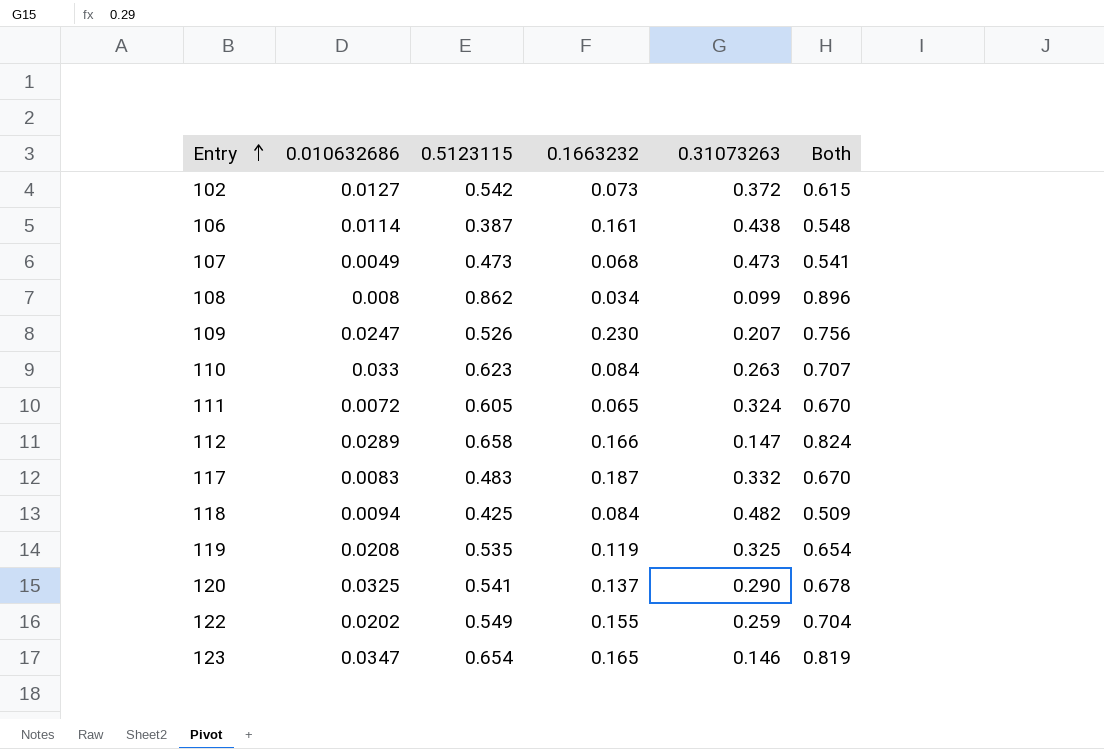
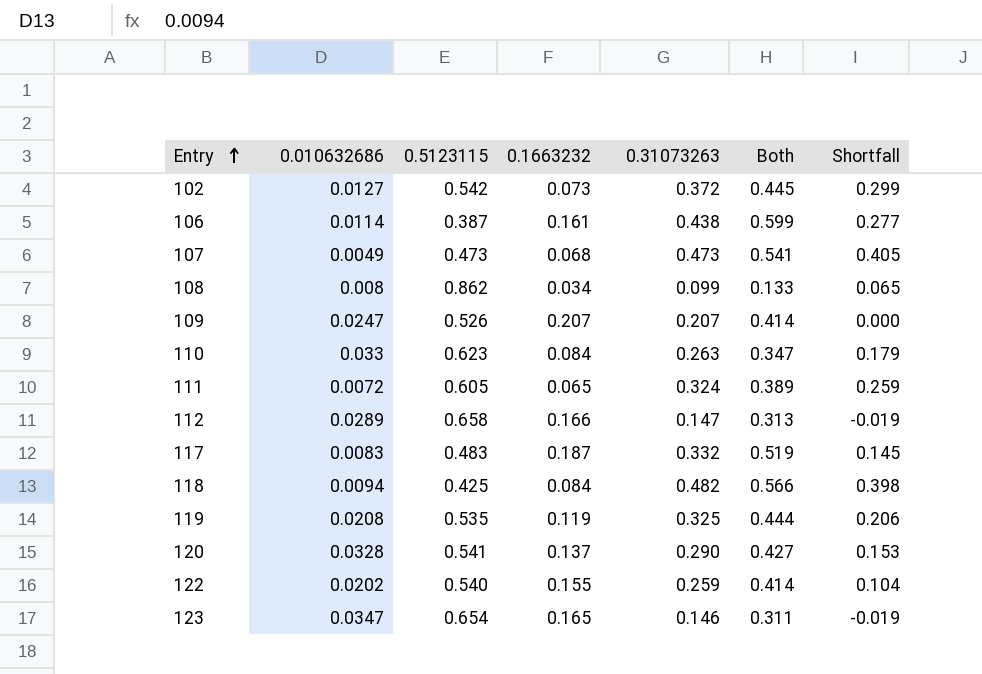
column Both | formula: [0.5123115] + [0.1663232] -> [0.1663232] + [0.31073263]
column Shortfall | formula: none -> [0.31073263] - [0.1663232]
109 | 0.1663232: 0.230 -> 0.207
120 | 0.010632686: 0.0325 -> 0.0328
122 | 0.5123115: 0.549 -> 0.540

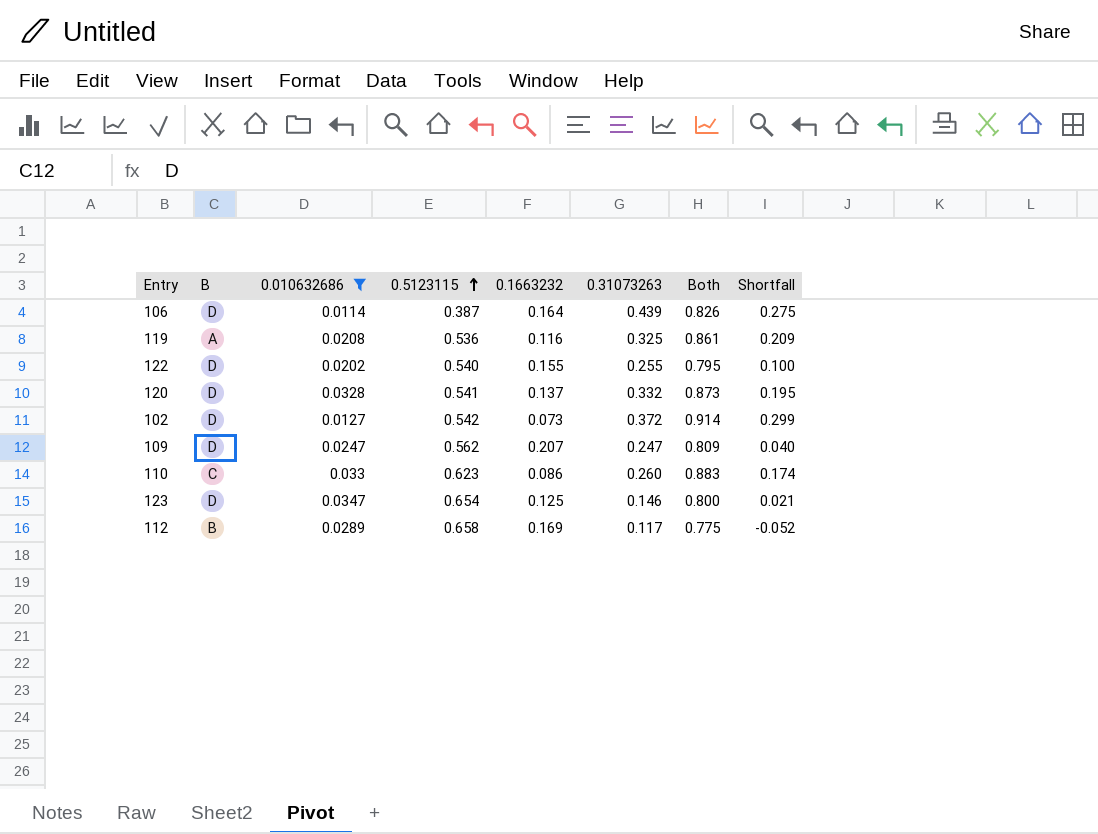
filter: none -> 0.010632686 >= 0.0114
row order: Entry ascending -> 0.5123115 ascending
column B | position: none -> 2
column Both | formula: [0.1663232] + [0.31073263] -> [0.5123115] + [0.31073263]
106 | 0.1663232: 0.161 -> 0.164
106 | 0.31073263: 0.438 -> 0.439
106 | Shortfall: 0.277 -> 0.275
119 | 0.5123115: 0.535 -> 0.536
119 | 0.1663232: 0.119 -> 0.116
119 | Shortfall: 0.206 -> 0.209
122 | 0.31073263: 0.259 -> 0.255
122 | Shortfall: 0.104 -> 0.100
120 | 0.31073263: 0.290 -> 0.332
120 | Shortfall: 0.153 -> 0.195
109 | 0.5123115: 0.526 -> 0.562
109 | 0.31073263: 0.207 -> 0.247
109 | Shortfall: 0.000 -> 0.040
110 | 0.1663232: 0.084 -> 0.086
110 | 0.31073263: 0.263 -> 0.260
110 | Shortfall: 0.179 -> 0.174
123 | 0.1663232: 0.165 -> 0.125
123 | Shortfall: -0.019 -> 0.021
112 | 0.1663232: 0.166 -> 0.169
112 | 0.31073263: 0.147 -> 0.117
112 | Shortfall: -0.019 -> -0.052

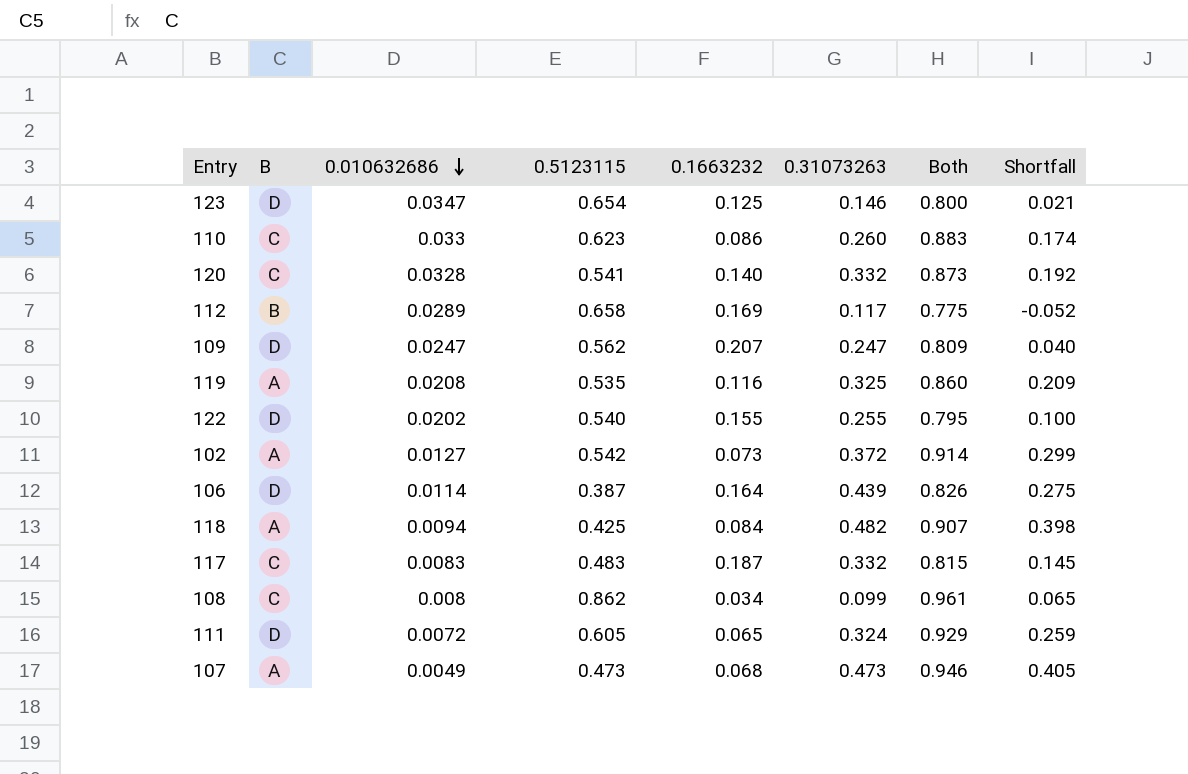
filter: 0.010632686 >= 0.0114 -> none
row order: 0.5123115 ascending -> 0.010632686 descending
120 | B: D -> C
120 | 0.1663232: 0.137 -> 0.140
120 | Shortfall: 0.195 -> 0.192
119 | 0.5123115: 0.536 -> 0.535
119 | Both: 0.861 -> 0.860
102 | B: D -> A

